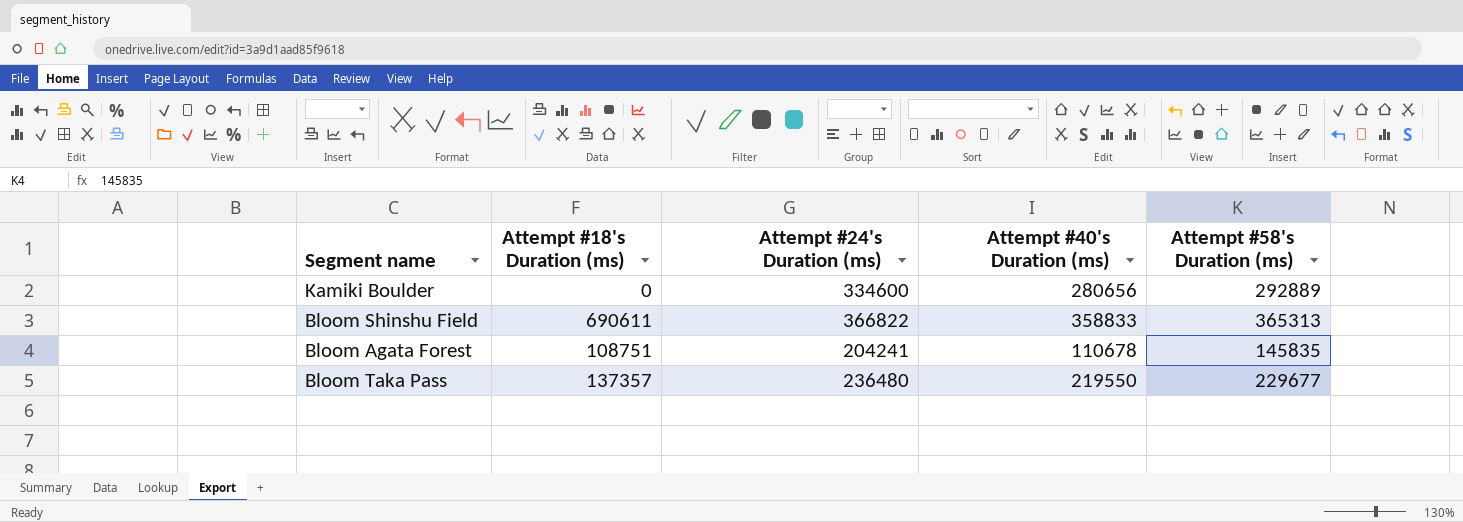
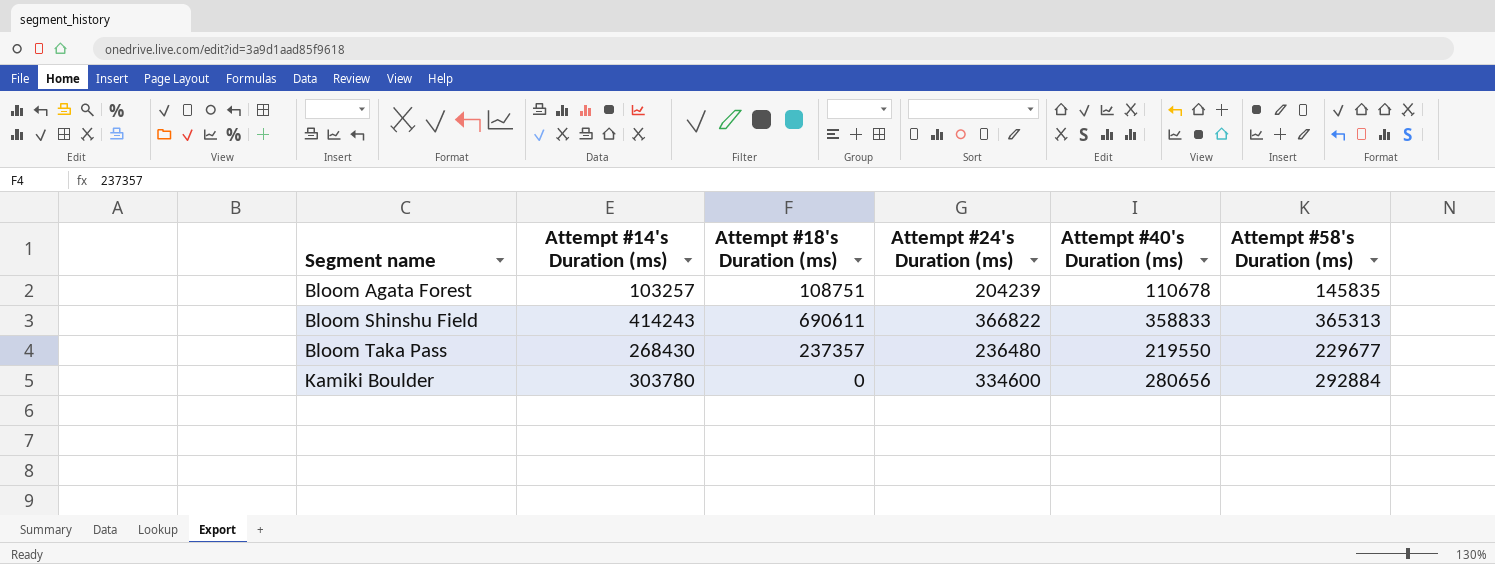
row order: none -> Segment name ascending
column Attempt #14's Duration (ms) | position: none -> 2
Bloom Agata Forest | Attempt #24's Duration (ms): 204241 -> 204239
Bloom Taka Pass | Attempt #18's Duration (ms): 137357 -> 237357
Kamiki Boulder | Attempt #58's Duration (ms): 292889 -> 292884

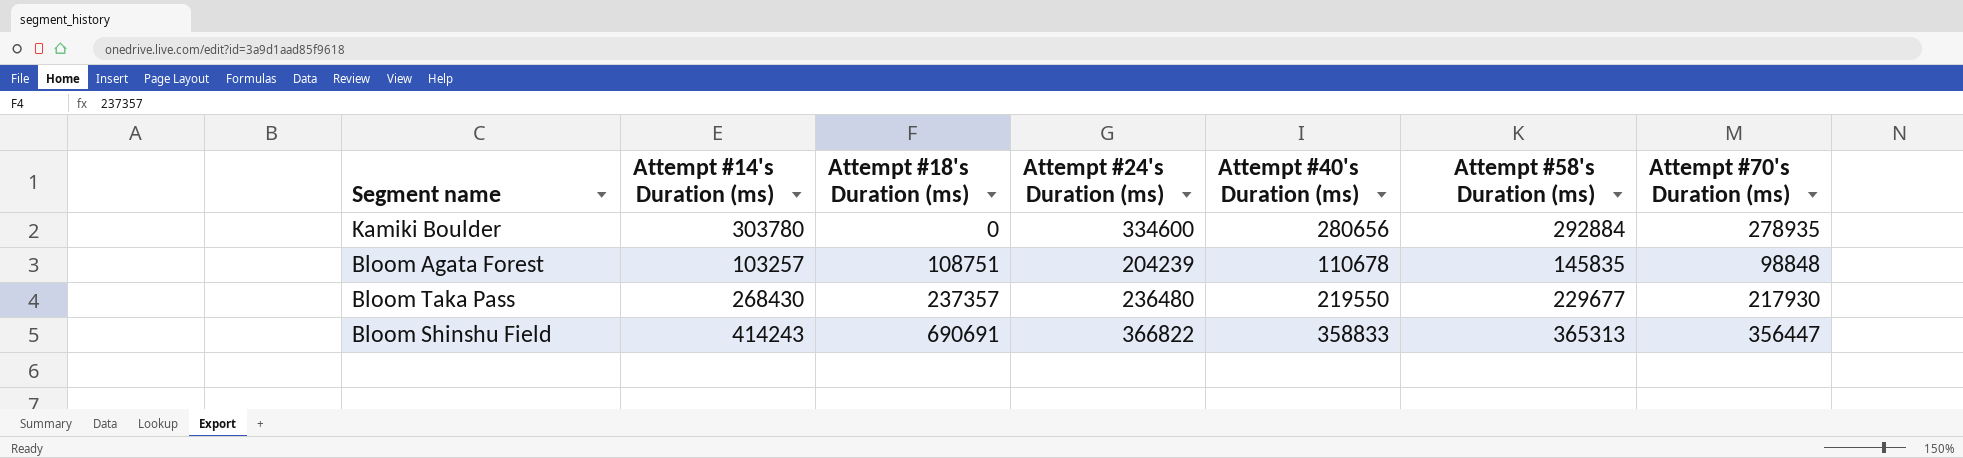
row order: Segment name ascending -> Attempt #18's Duration (ms) ascending
column Attempt #70's Duration (ms) | position: none -> 7
Bloom Shinshu Field | Attempt #18's Duration (ms): 690611 -> 690691

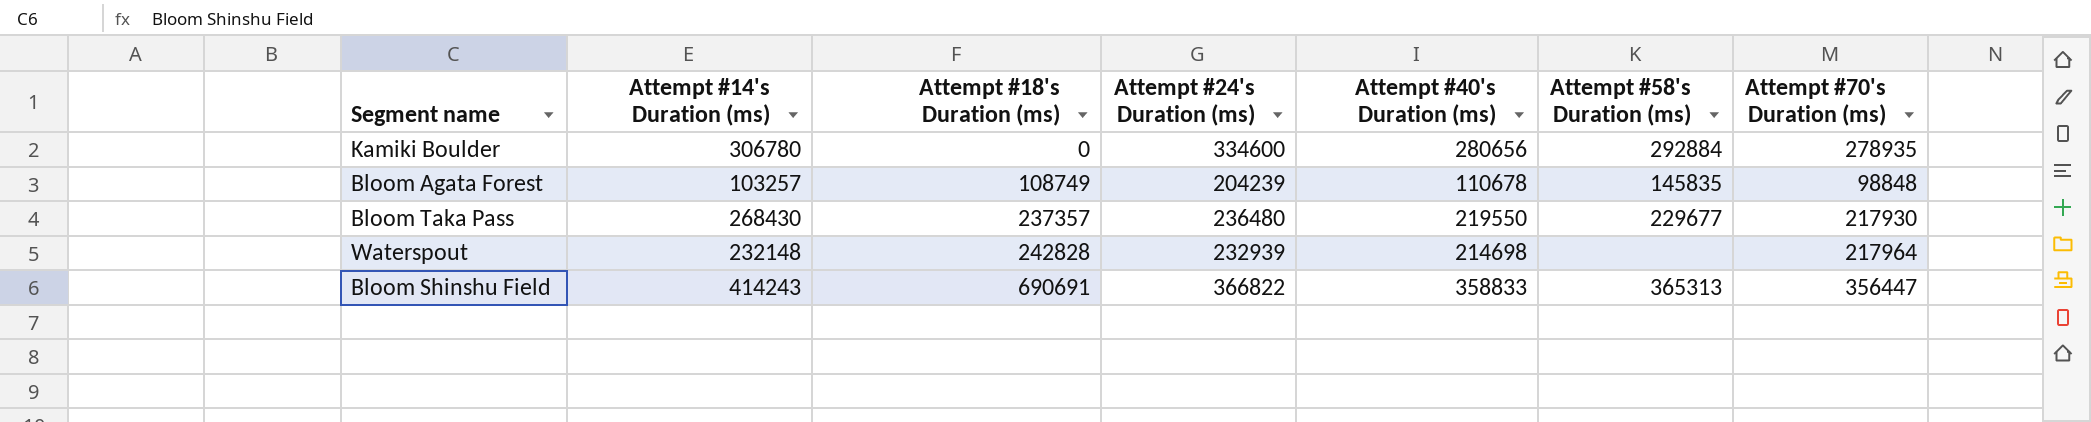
Kamiki Boulder | Attempt #14's Duration (ms): 303780 -> 306780
Bloom Agata Forest | Attempt #18's Duration (ms): 108751 -> 108749
row Waterspout: none -> 232148 | 242828 | 232939 | 214698 | none | 217964

